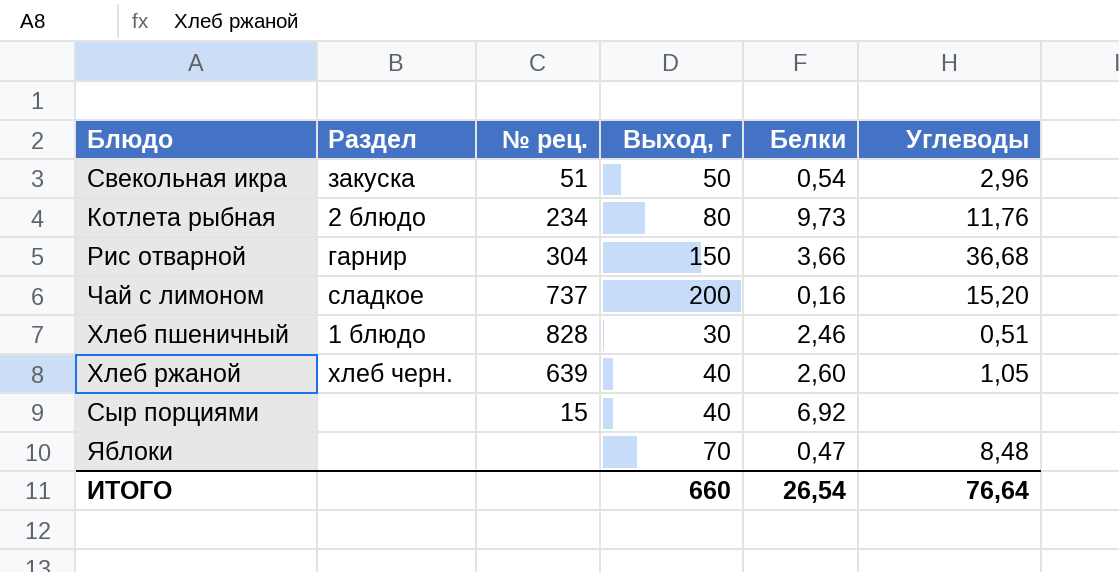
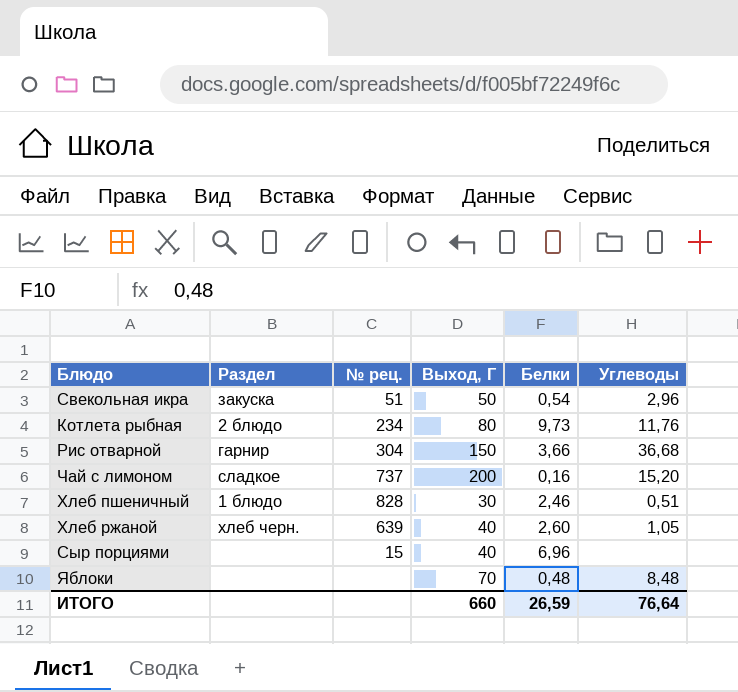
column name: Выход, г -> Выход, Г
Сыр порциями | Белки: 6,92 -> 6,96
Яблоки | Белки: 0,47 -> 0,48
ИТОГО | Белки: 26,54 -> 26,59

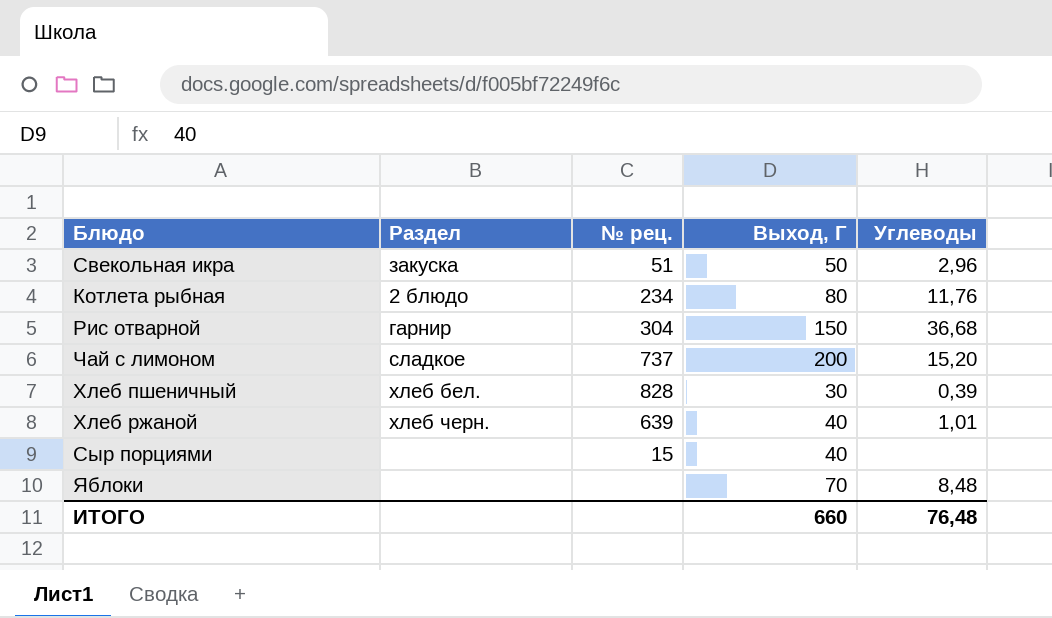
column Белки | position: 5 -> none
Хлеб пшеничный | Раздел: 1 блюдо -> хлеб бел.
Хлеб пшеничный | Углеводы: 0,51 -> 0,39
Хлеб ржаной | Углеводы: 1,05 -> 1,01
ИТОГО | Углеводы: 76,64 -> 76,48

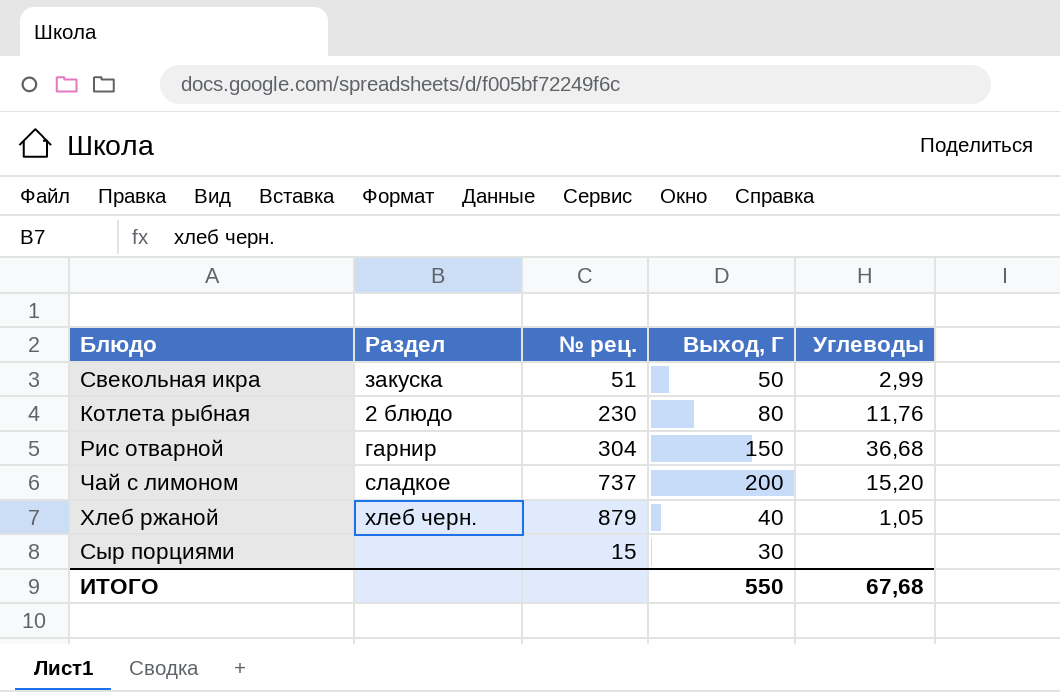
row Хлеб пшеничный: хлеб бел. | 828 | 30 | 0,39 -> none
row Яблоки: none | none | 70 | 8,48 -> none
Свекольная икра | Углеводы: 2,96 -> 2,99
Котлета рыбная | № рец.: 234 -> 230
Хлеб ржаной | № рец.: 639 -> 879
Хлеб ржаной | Углеводы: 1,01 -> 1,05
Сыр порциями | Выход, Г: 40 -> 30
ИТОГО | Выход, Г: 660 -> 550
ИТОГО | Углеводы: 76,48 -> 67,68

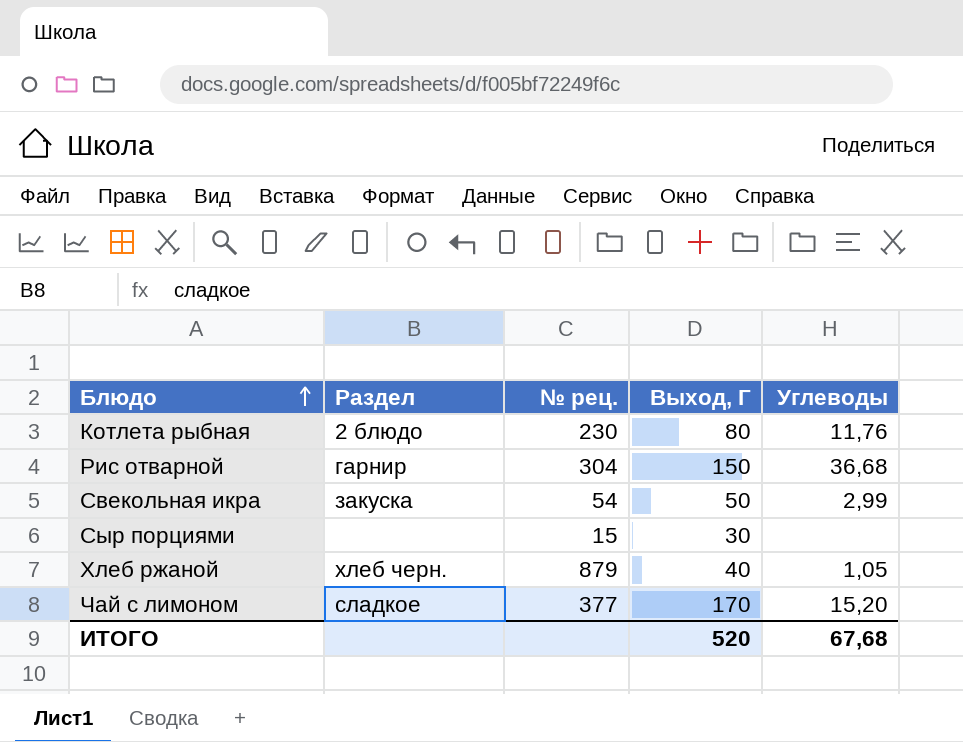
row order: none -> Блюдо ascending
Свекольная икра | № рец.: 51 -> 54
Чай с лимоном | № рец.: 737 -> 377
Чай с лимоном | Выход, Г: 200 -> 170
ИТОГО | Выход, Г: 550 -> 520

